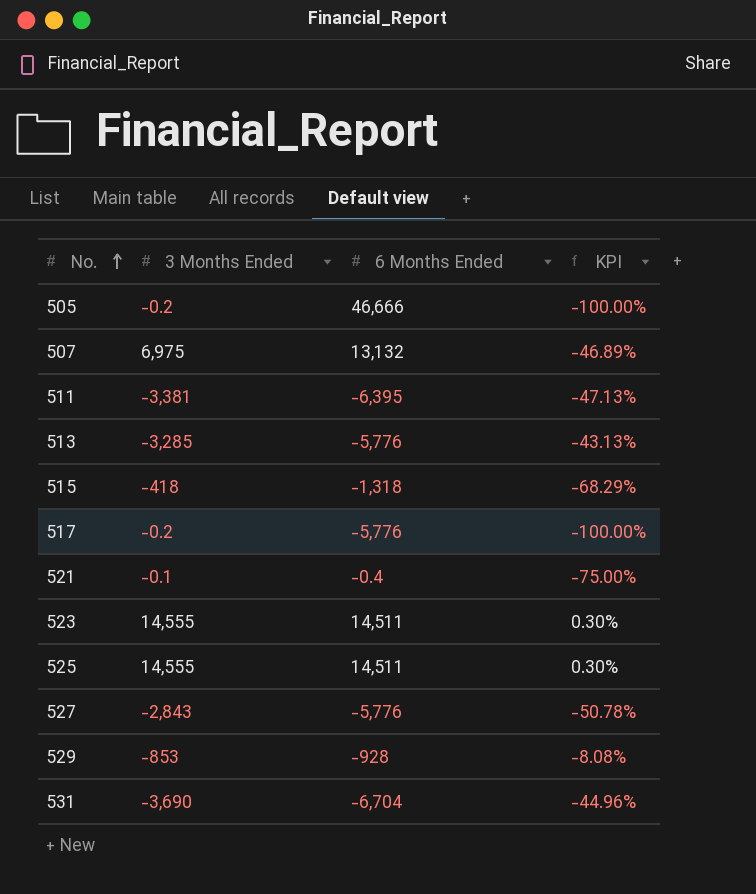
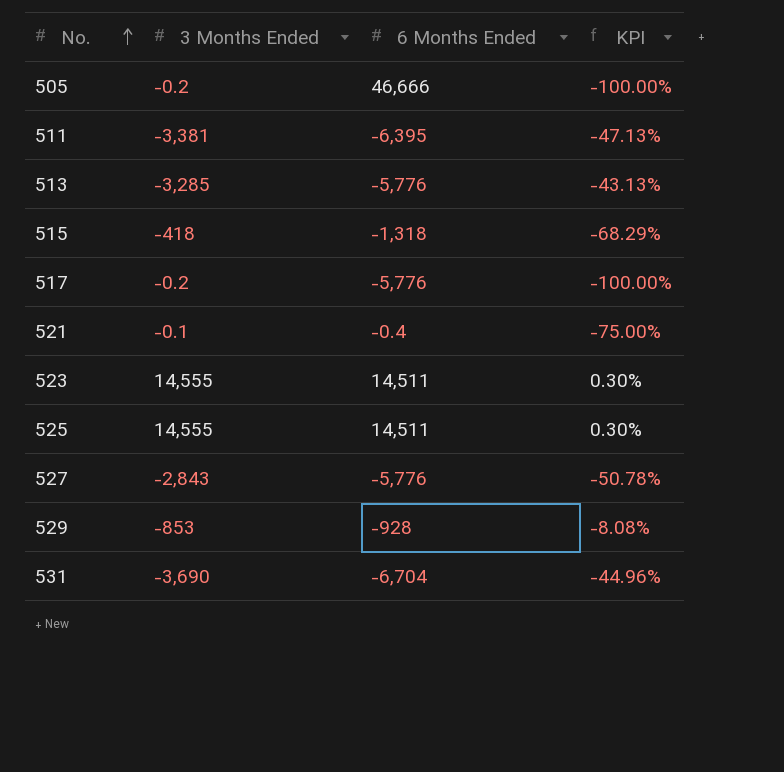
row 507: 6,975 | 13,132 | -46.89% -> none

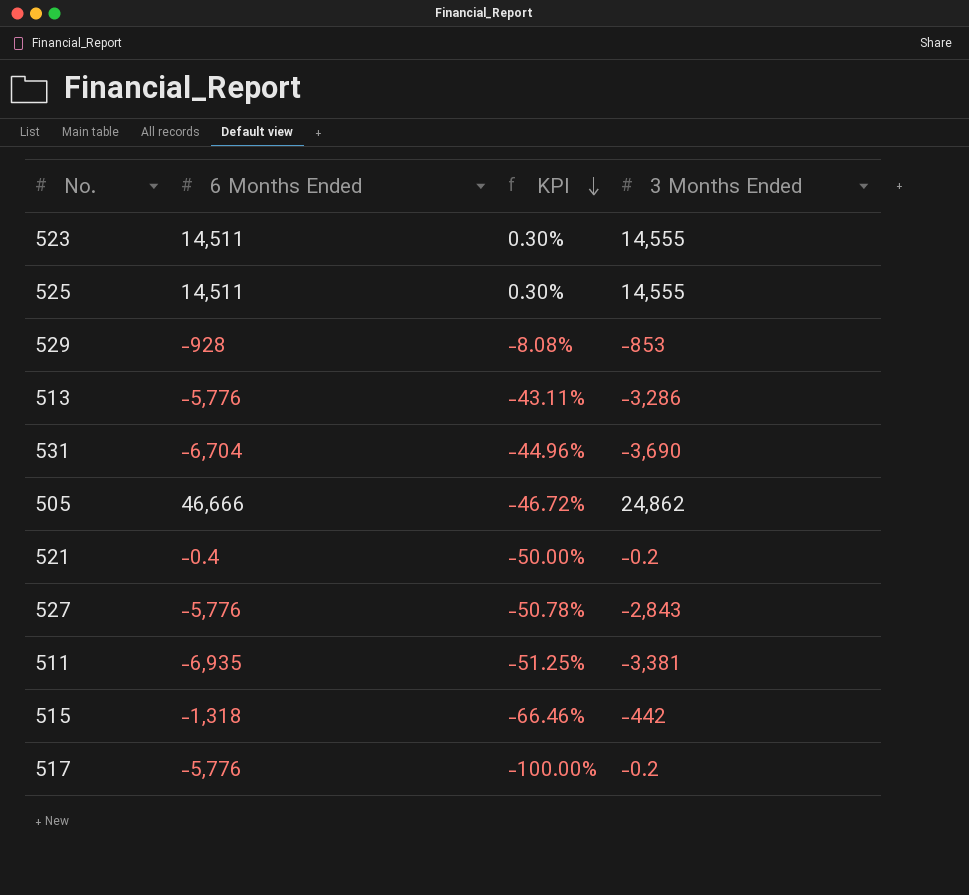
row order: No. ascending -> KPI descending
column 3 Months Ended | position: 2 -> 4
513 | KPI: -43.13% -> -43.11%
513 | 3 Months Ended: -3,285 -> -3,286
505 | KPI: -100.00% -> -46.72%
505 | 3 Months Ended: -0.2 -> 24,862
521 | KPI: -75.00% -> -50.00%
521 | 3 Months Ended: -0.1 -> -0.2
511 | 6 Months Ended: -6,395 -> -6,935
511 | KPI: -47.13% -> -51.25%
515 | KPI: -68.29% -> -66.46%
515 | 3 Months Ended: -418 -> -442

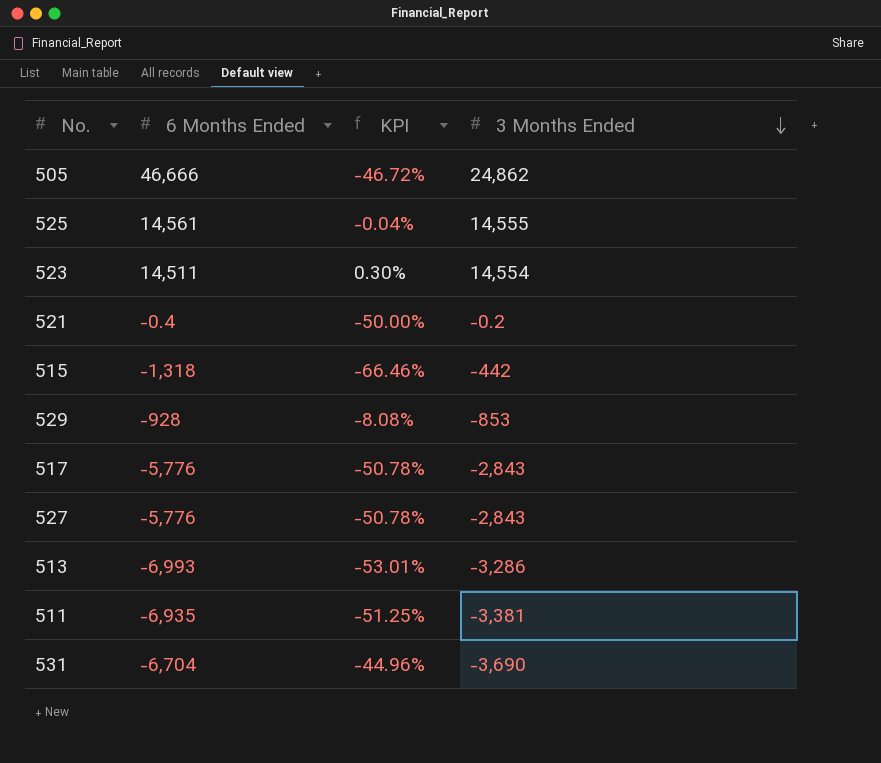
row order: KPI descending -> 3 Months Ended descending
525 | 6 Months Ended: 14,511 -> 14,561
525 | KPI: 0.30% -> -0.04%
523 | 3 Months Ended: 14,555 -> 14,554
517 | KPI: -100.00% -> -50.78%
517 | 3 Months Ended: -0.2 -> -2,843
513 | 6 Months Ended: -5,776 -> -6,993
513 | KPI: -43.11% -> -53.01%

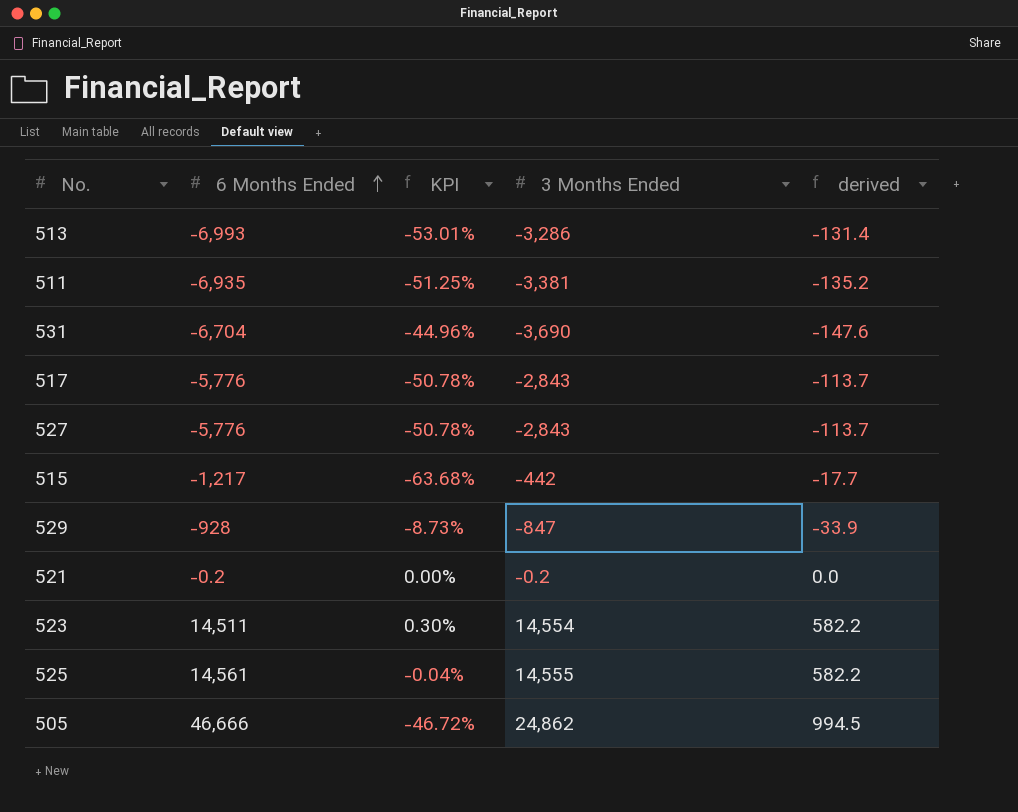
row order: 3 Months Ended descending -> 6 Months Ended ascending
column derived | formula: none -> [3 Months Ended] * 0.04
515 | 6 Months Ended: -1,318 -> -1,217
515 | KPI: -66.46% -> -63.68%
529 | KPI: -8.08% -> -8.73%
529 | 3 Months Ended: -853 -> -847
521 | 6 Months Ended: -0.4 -> -0.2
521 | KPI: -50.00% -> 0.00%

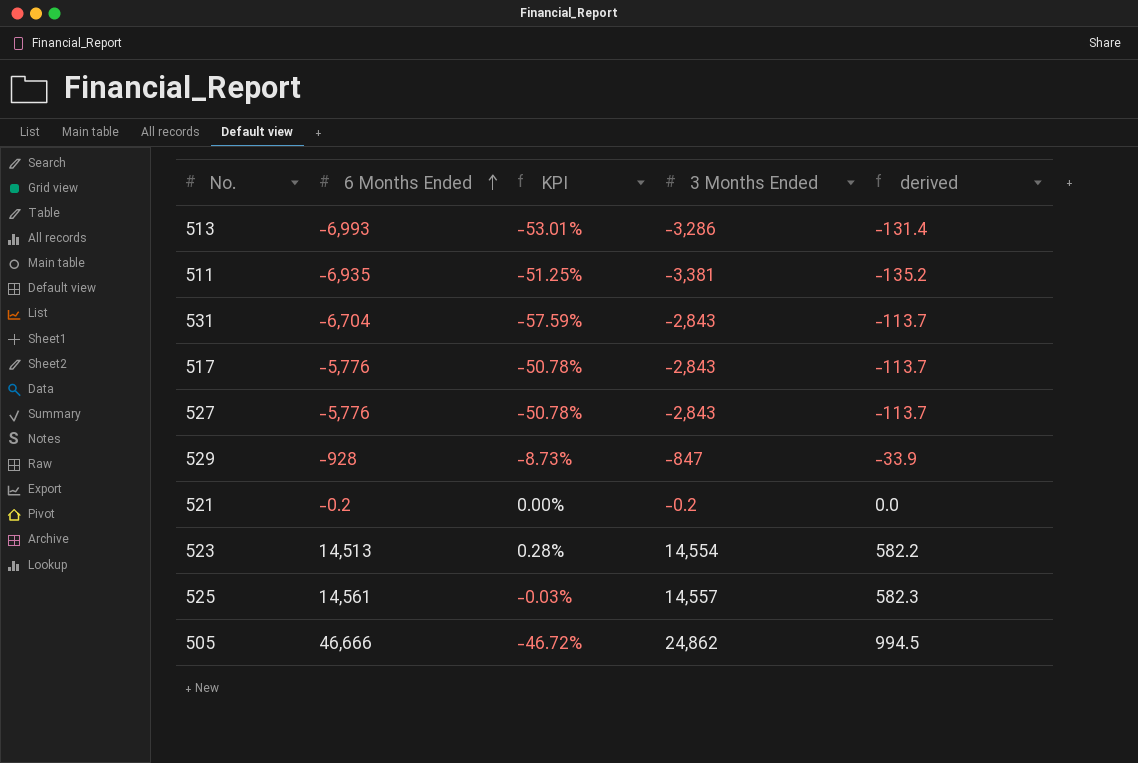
row 515: -1,217 | -63.68% | -442 | -17.7 -> none
531 | KPI: -44.96% -> -57.59%
531 | 3 Months Ended: -3,690 -> -2,843
531 | derived: -147.6 -> -113.7
523 | 6 Months Ended: 14,511 -> 14,513
523 | KPI: 0.30% -> 0.28%
525 | KPI: -0.04% -> -0.03%
525 | 3 Months Ended: 14,555 -> 14,557
525 | derived: 582.2 -> 582.3

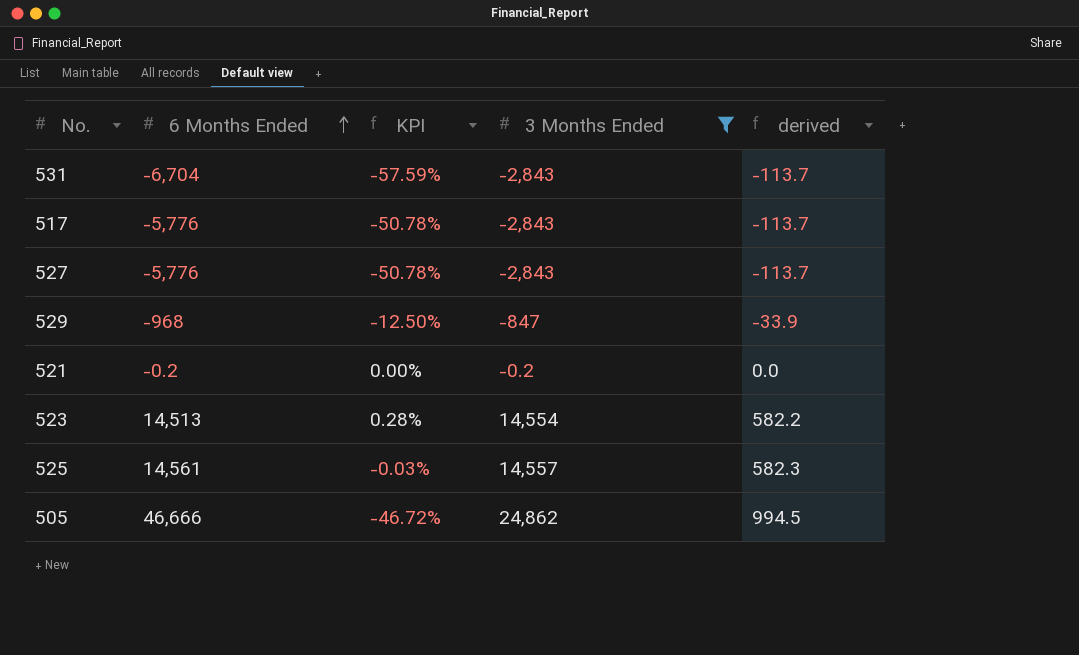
filter: none -> 3 Months Ended >= -2,843
529 | 6 Months Ended: -928 -> -968
529 | KPI: -8.73% -> -12.50%

